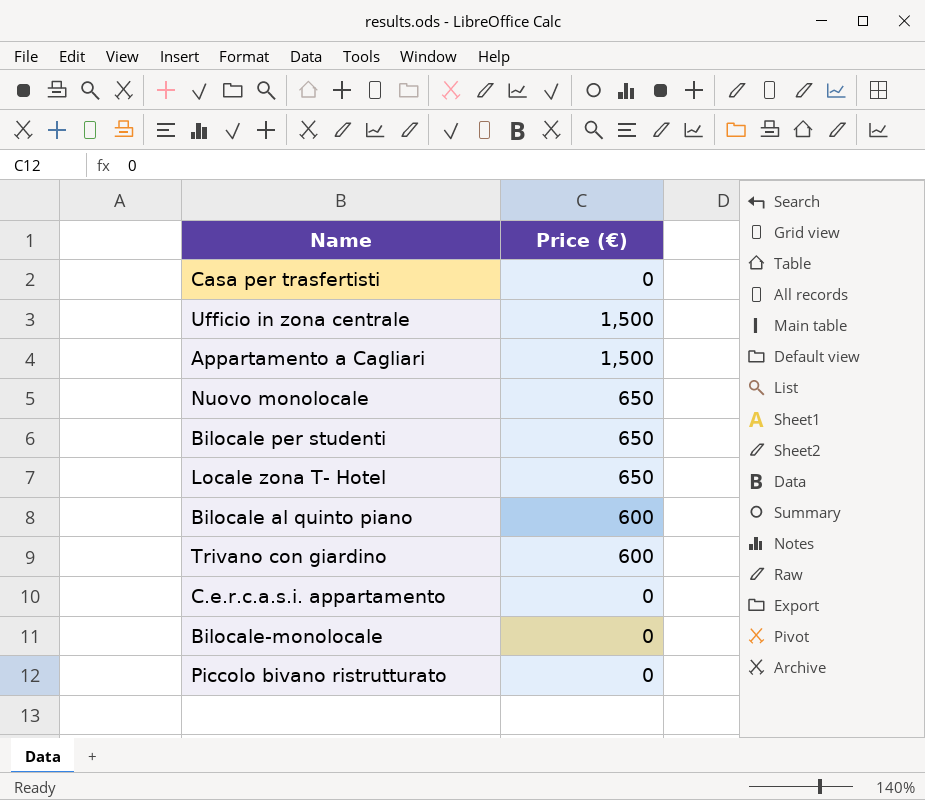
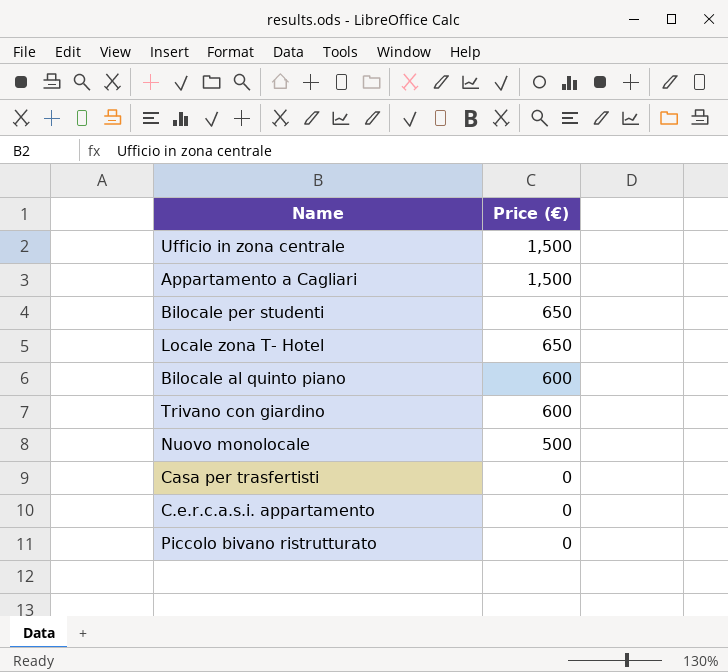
row order: none -> Price (€) descending
row Bilocale-monolocale: 0 -> none
Nuovo monolocale | Price (€): 650 -> 500

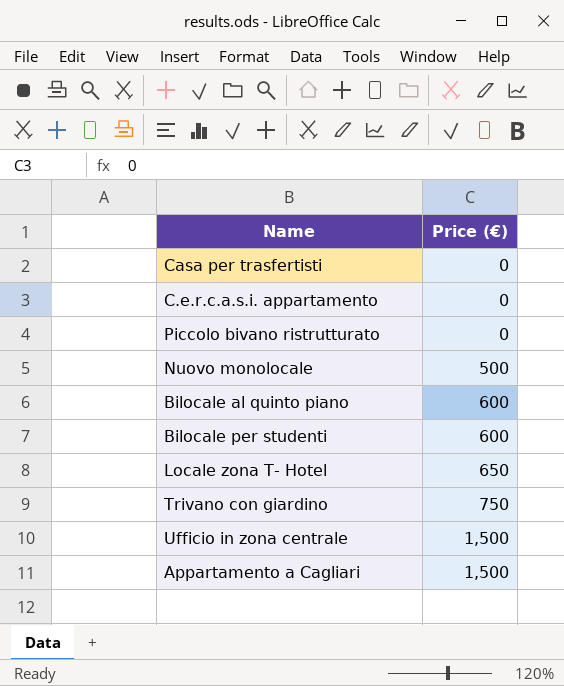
row order: Price (€) descending -> Price (€) ascending
Bilocale per studenti | Price (€): 650 -> 600
Trivano con giardino | Price (€): 600 -> 750

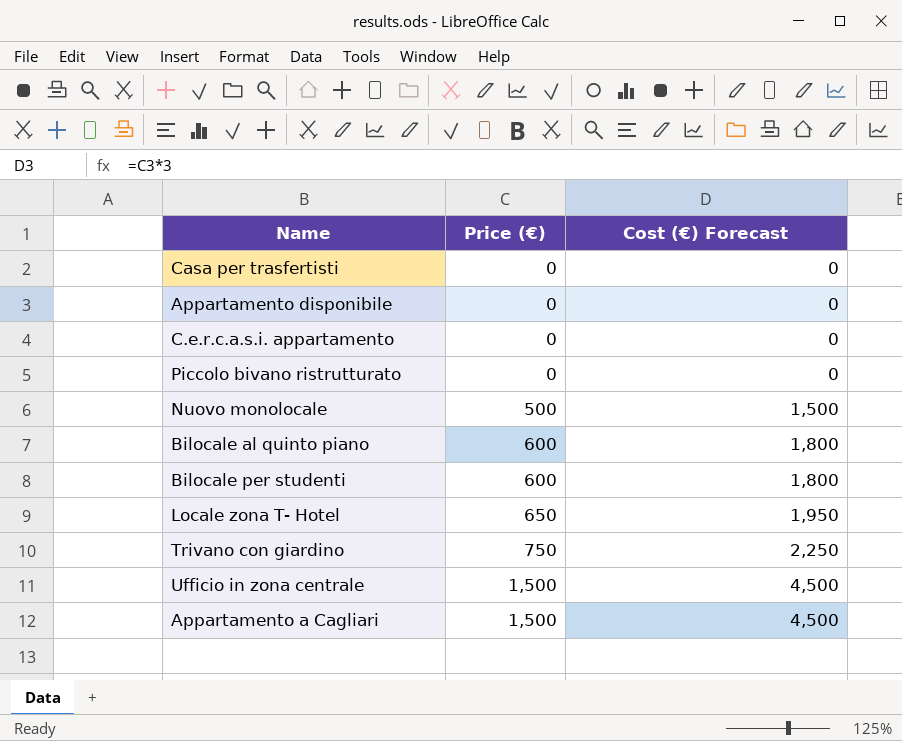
column Cost (€) Forecast | formula: none -> [Price (€)] * 3
row Appartamento disponibile: none -> 0 | 0

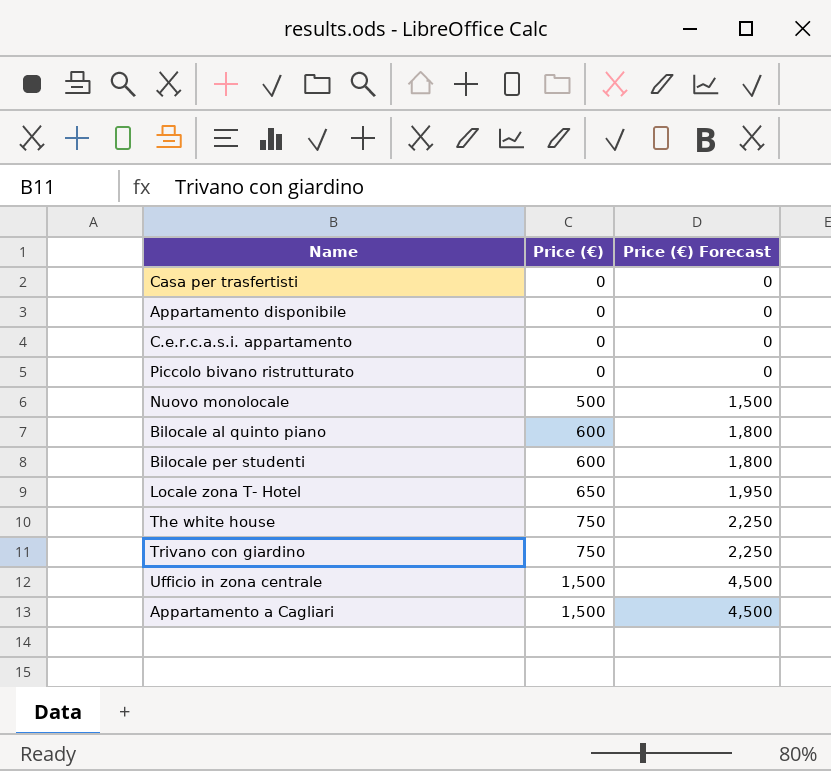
column name: Cost (€) Forecast -> Price (€) Forecast
row The white house: none -> 750 | 2,250

